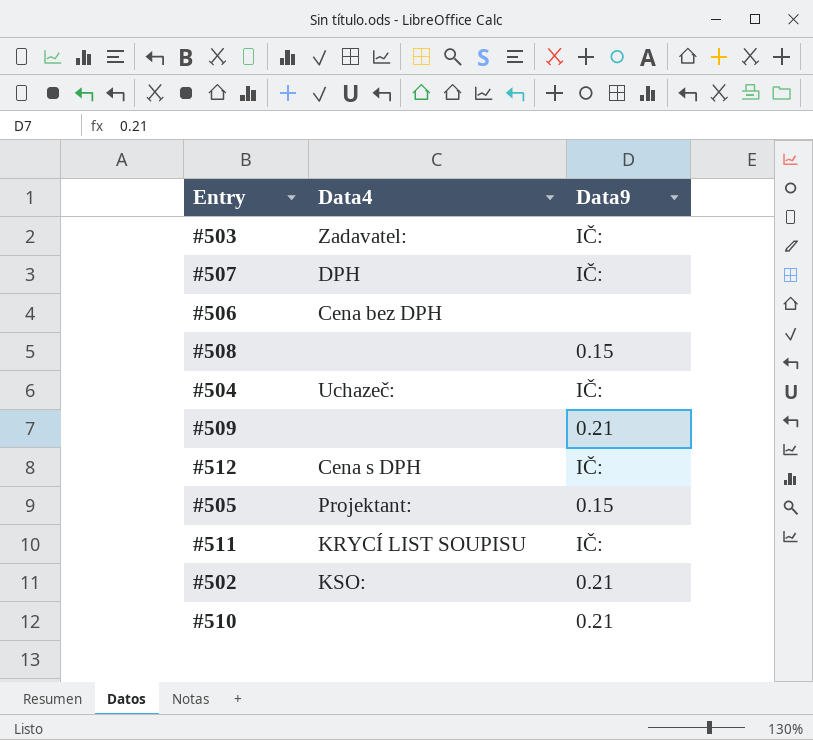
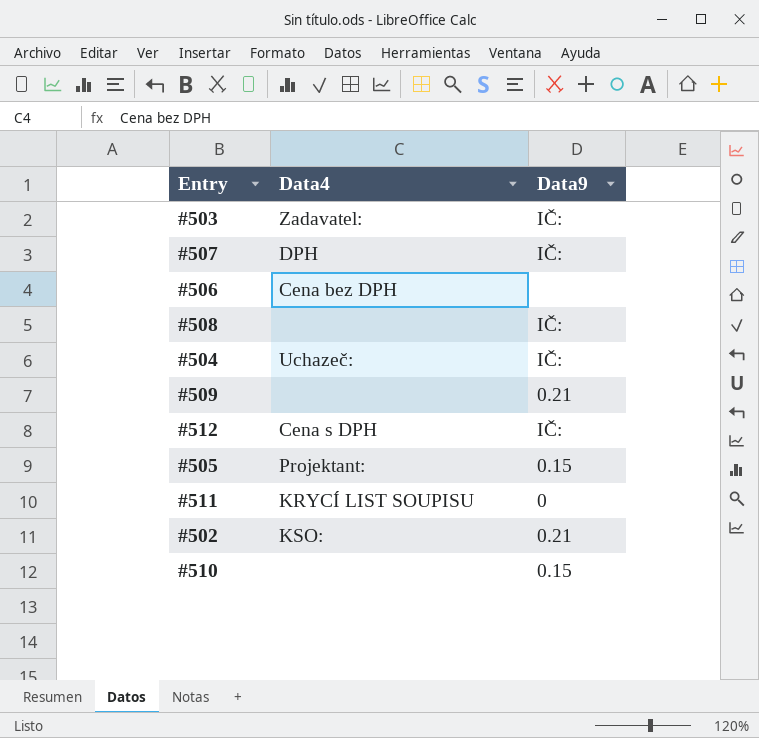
#508 | Data9: 0.15 -> IČ:
#511 | Data9: IČ: -> 0
#510 | Data9: 0.21 -> 0.15

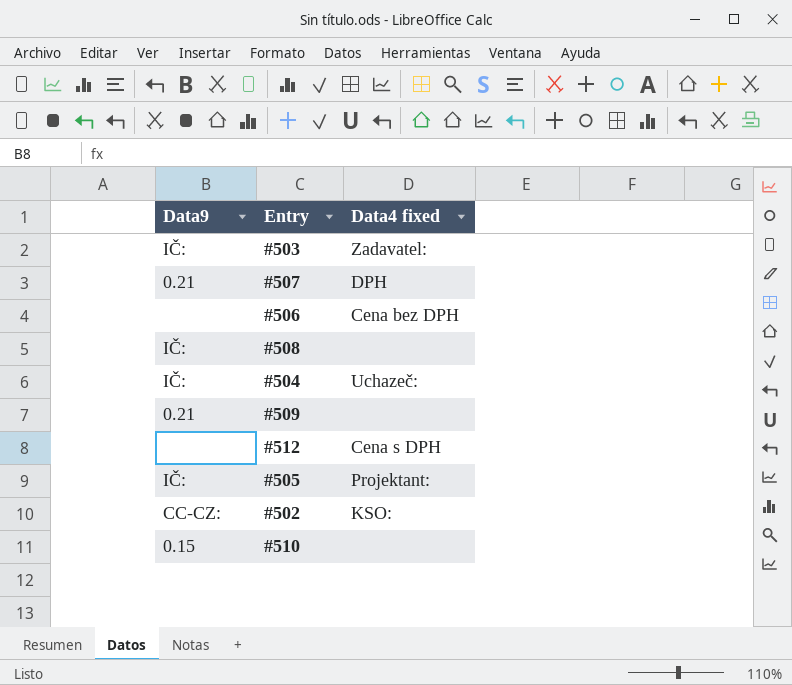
column Data9 | position: 3 -> 1
column name: Data4 -> Data4 fixed
row #511: KRYCÍ LIST SOUPISU | 0 -> none
#507 | Data9: IČ: -> 0.21
#512 | Data9: IČ: -> none
#505 | Data9: 0.15 -> IČ:
#502 | Data9: 0.21 -> CC-CZ:

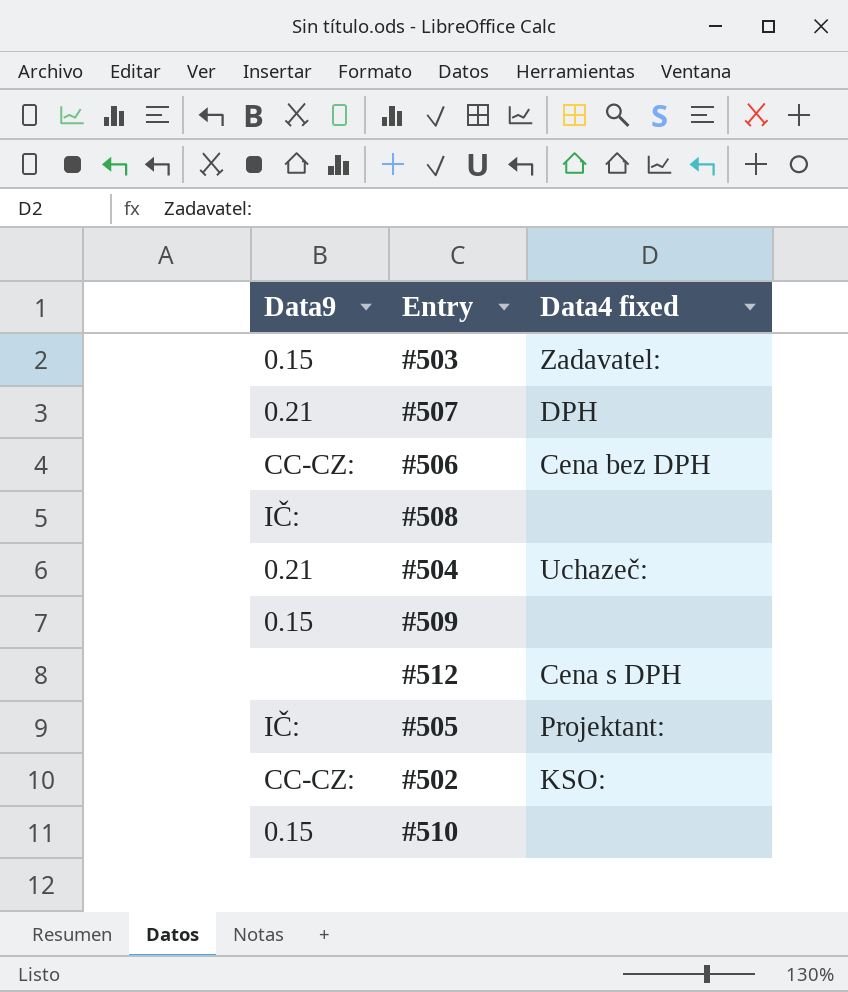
#503 | Data9: IČ: -> 0.15
#506 | Data9: none -> CC-CZ:
#504 | Data9: IČ: -> 0.21
#509 | Data9: 0.21 -> 0.15

